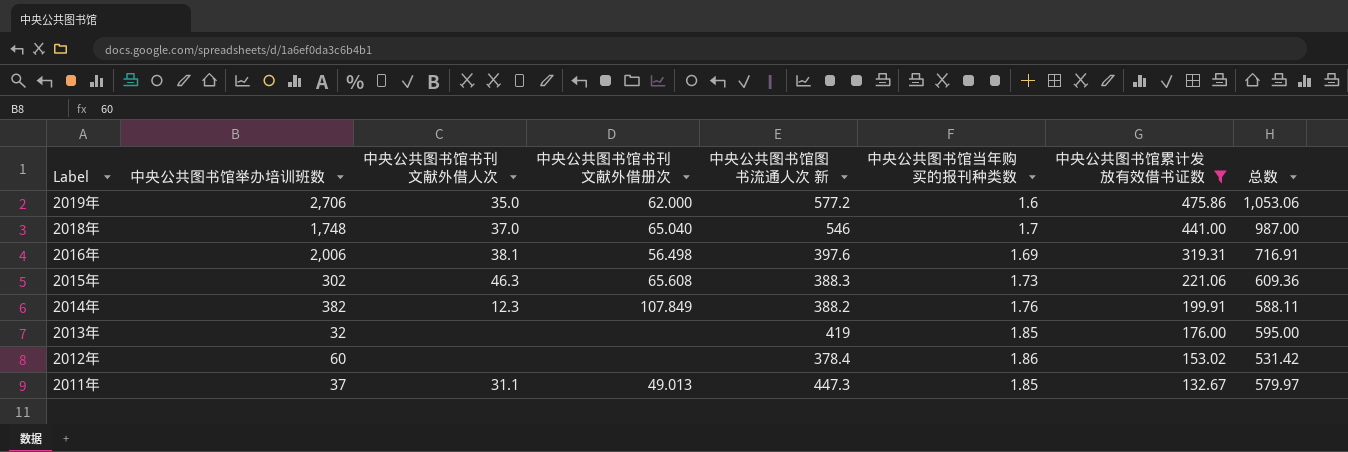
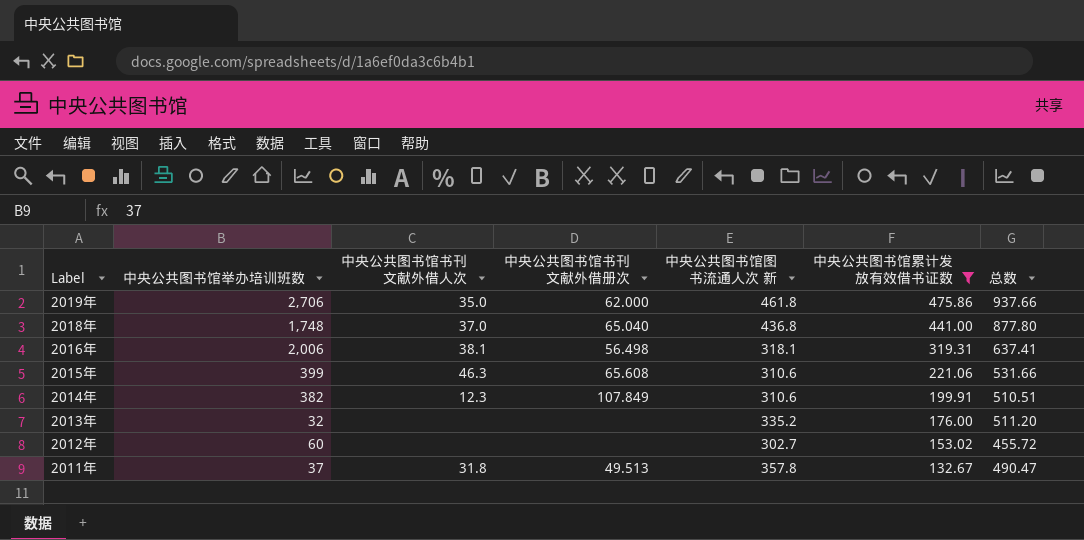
column 中央公共图书馆当年购买的报刊种类数 | position: 6 -> none
2019年 | 中央公共图书馆图书流通人次 新: 577.2 -> 461.8
2019年 | 总数: 1,053.06 -> 937.66
2018年 | 中央公共图书馆图书流通人次 新: 546 -> 436.8
2018年 | 总数: 987.00 -> 877.80
2016年 | 中央公共图书馆图书流通人次 新: 397.6 -> 318.1
2016年 | 总数: 716.91 -> 637.41
2015年 | 中央公共图书馆举办培训班数: 302 -> 399
2015年 | 中央公共图书馆图书流通人次 新: 388.3 -> 310.6
2015年 | 总数: 609.36 -> 531.66
2014年 | 中央公共图书馆图书流通人次 新: 388.2 -> 310.6
2014年 | 总数: 588.11 -> 510.51
2013年 | 中央公共图书馆图书流通人次 新: 419 -> 335.2
2013年 | 总数: 595.00 -> 511.20
2012年 | 中央公共图书馆图书流通人次 新: 378.4 -> 302.7
2012年 | 总数: 531.42 -> 455.72
2011年 | 中央公共图书馆书刊文献外借人次: 31.1 -> 31.8
2011年 | 中央公共图书馆书刊文献外借册次: 49.013 -> 49.513
2011年 | 中央公共图书馆图书流通人次 新: 447.3 -> 357.8
2011年 | 总数: 579.97 -> 490.47

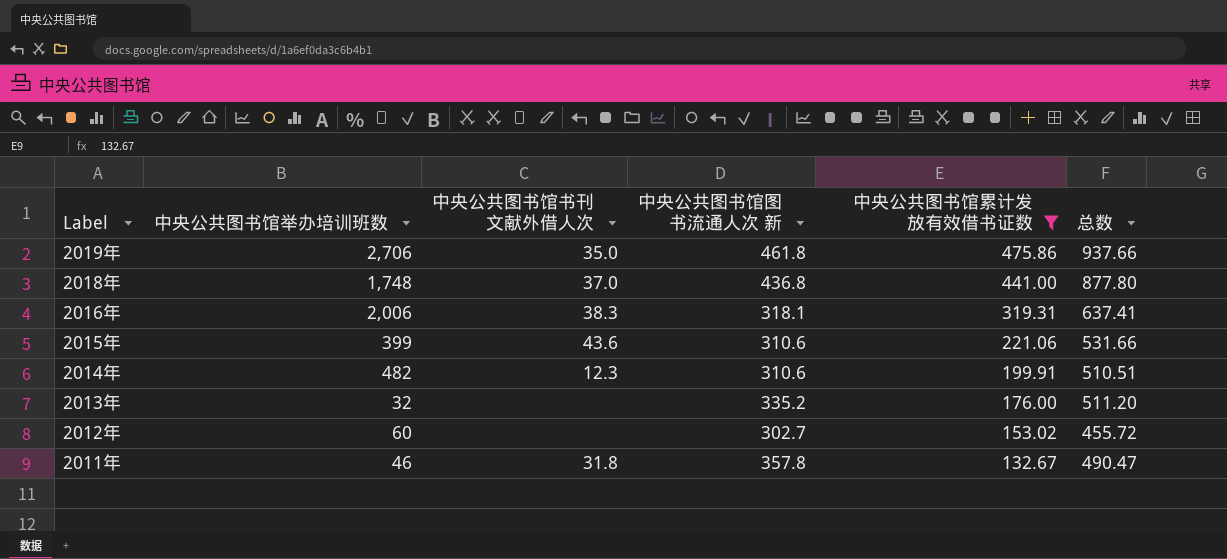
column 中央公共图书馆书刊文献外借册次 | position: 4 -> none
2016年 | 中央公共图书馆书刊文献外借人次: 38.1 -> 38.3
2015年 | 中央公共图书馆书刊文献外借人次: 46.3 -> 43.6
2014年 | 中央公共图书馆举办培训班数: 382 -> 482
2011年 | 中央公共图书馆举办培训班数: 37 -> 46

